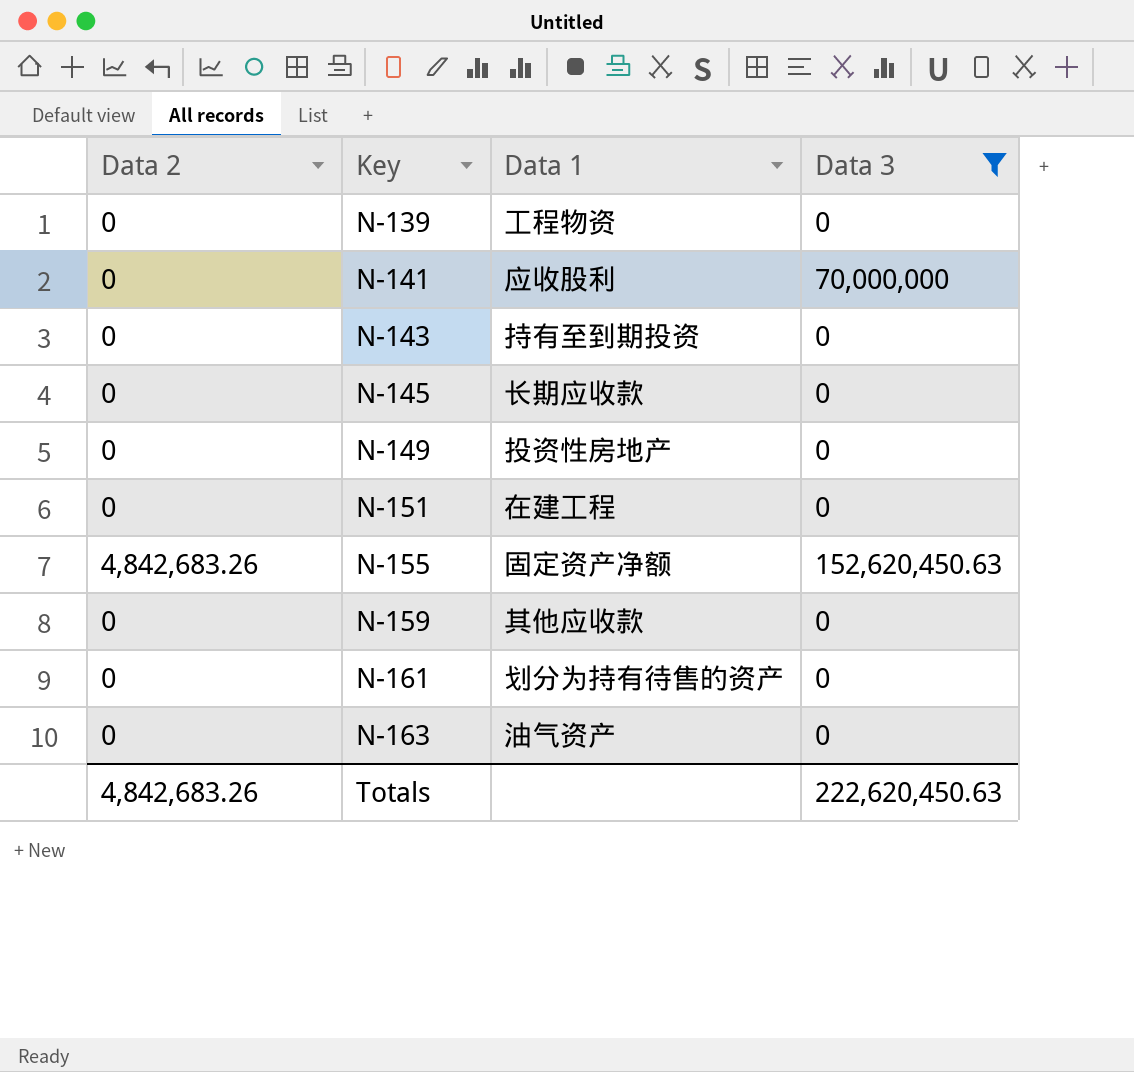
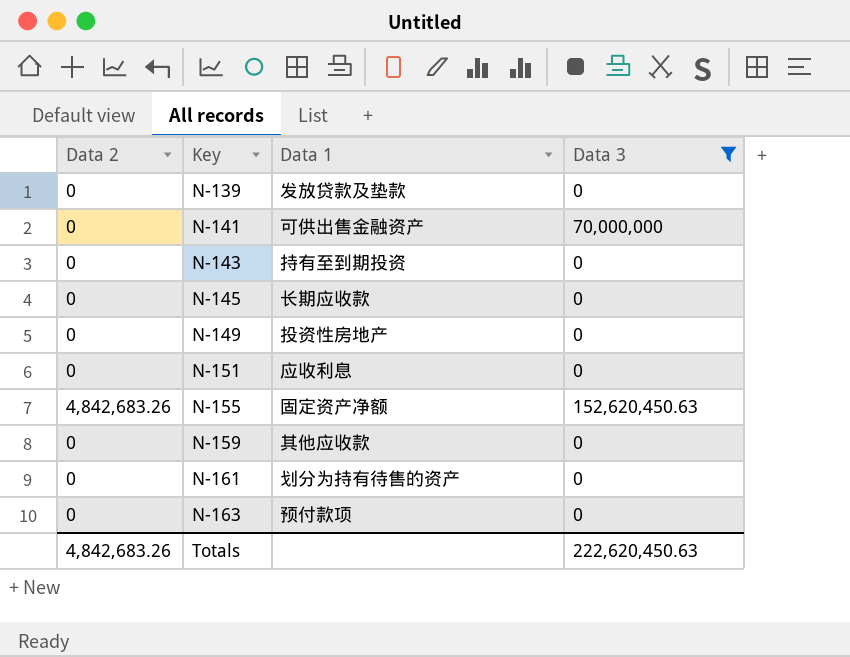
N-139 | Data 1: 工程物资 -> 发放贷款及垫款
N-141 | Data 1: 应收股利 -> 可供出售金融资产
N-151 | Data 1: 在建工程 -> 应收利息
N-163 | Data 1: 油气资产 -> 预付款项

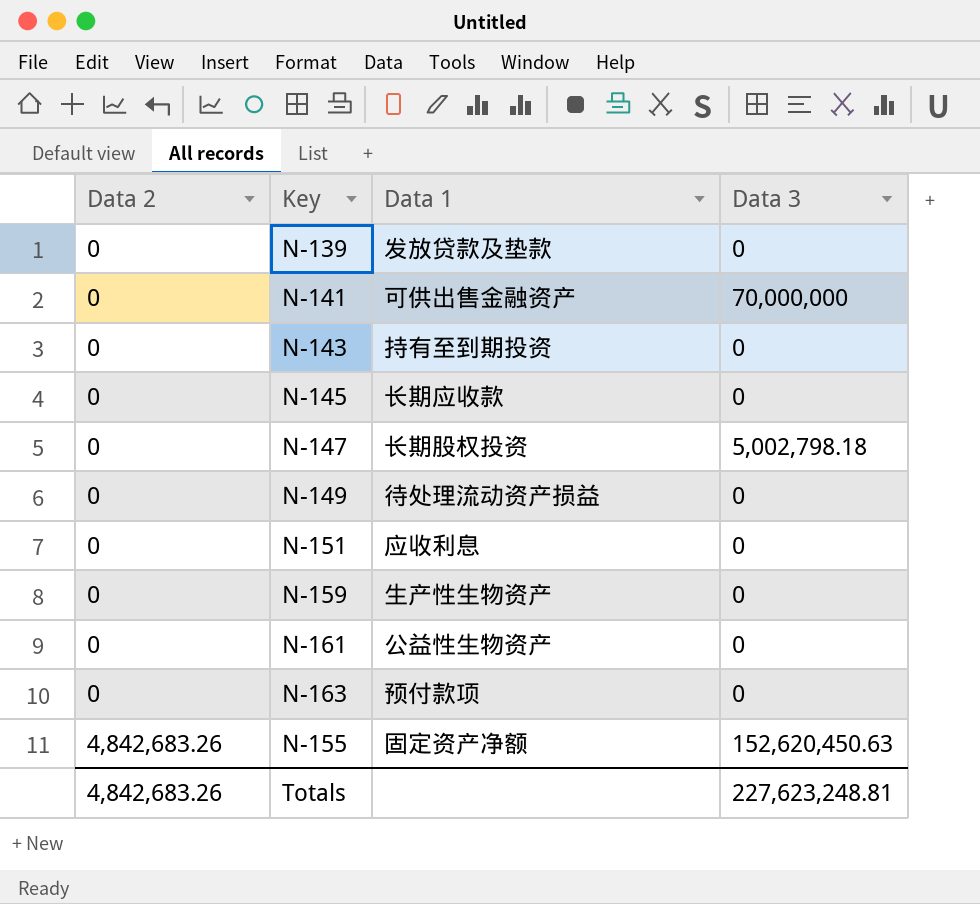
filter: Data 3 != 5,002,798.18 -> none
row order: Key ascending -> Data 2 ascending
N-149 | Data 1: 投资性房地产 -> 待处理流动资产损益
N-159 | Data 1: 其他应收款 -> 生产性生物资产
N-161 | Data 1: 划分为持有待售的资产 -> 公益性生物资产
Totals | Data 3: 222,620,450.63 -> 227,623,248.81

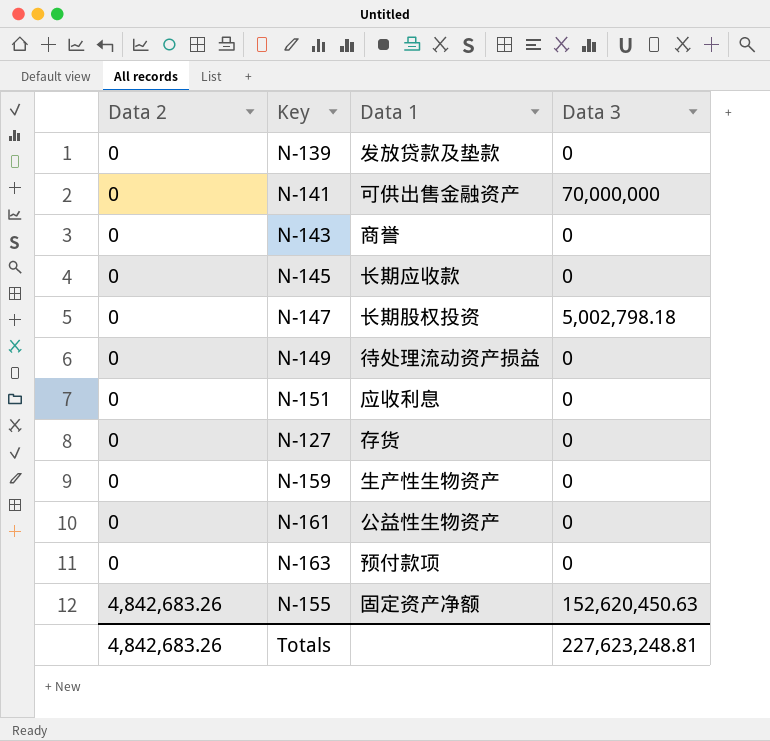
N-143 | Data 1: 持有至到期投资 -> 商誉
row N-127: none -> 0 | 存货 | 0

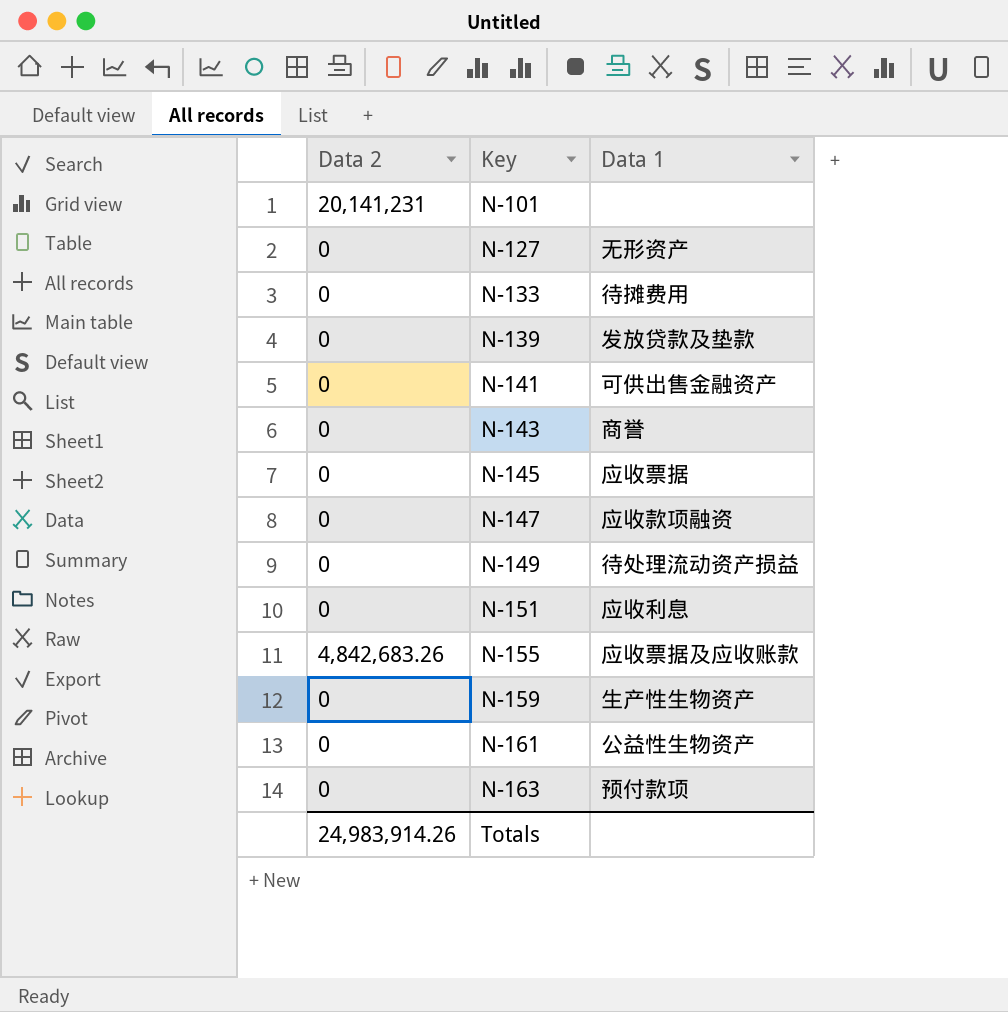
row order: Data 2 ascending -> Key ascending
column Data 3 | position: 4 -> none
row N-101: none -> 20,141,231 | none
N-127 | Data 1: 存货 -> 无形资产
row N-133: none -> 0 | 待摊费用
N-145 | Data 1: 长期应收款 -> 应收票据
N-147 | Data 1: 长期股权投资 -> 应收款项融资
N-155 | Data 1: 固定资产净额 -> 应收票据及应收账款
Totals | Data 2: 4,842,683.26 -> 24,983,914.26

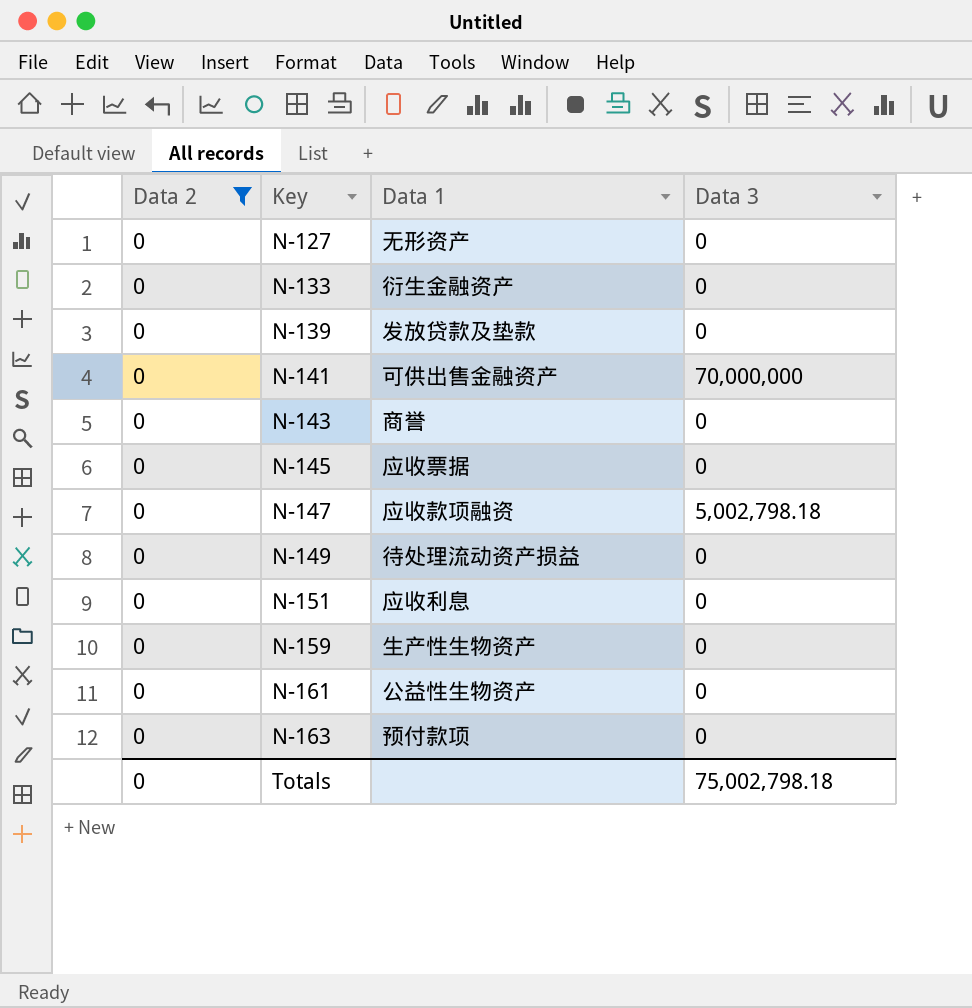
filter: none -> Data 2 = 0
column Data 3 | position: none -> 4
N-133 | Data 1: 待摊费用 -> 衍生金融资产
Totals | Data 2: 24,983,914.26 -> 0

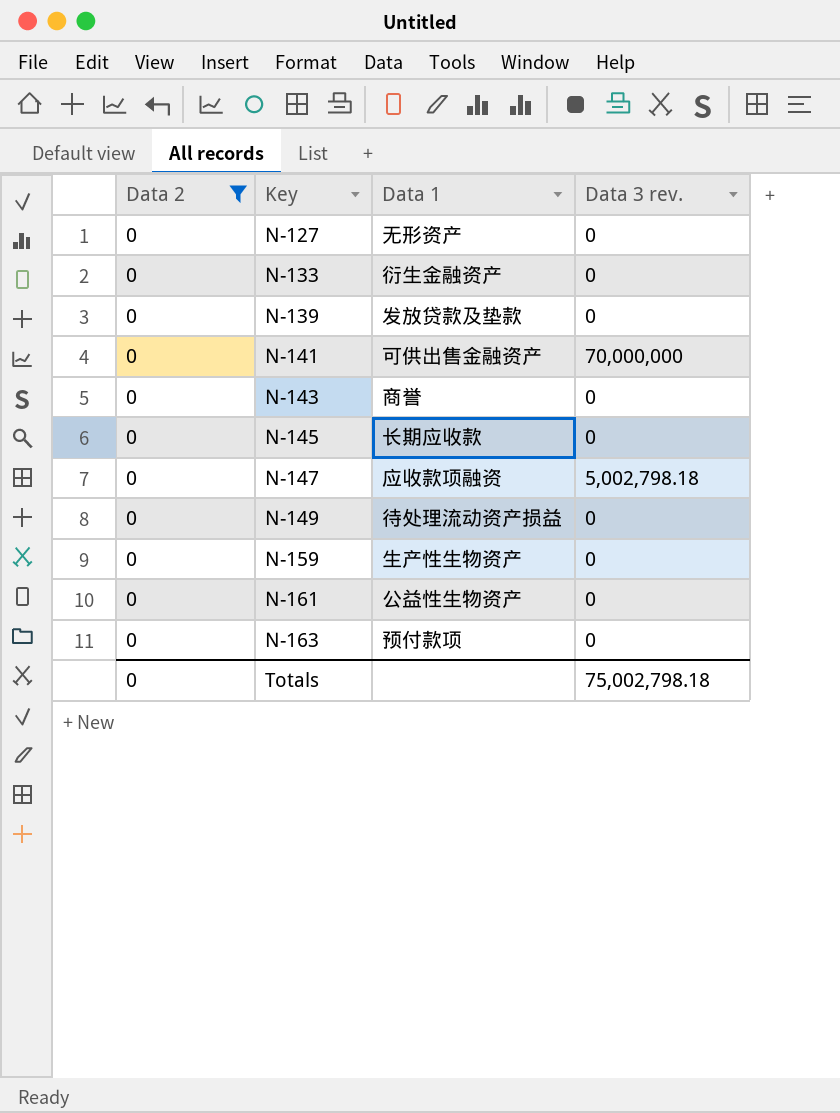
column name: Data 3 -> Data 3 rev.
row N-151: 0 | 应收利息 | 0 -> none
N-145 | Data 1: 应收票据 -> 长期应收款

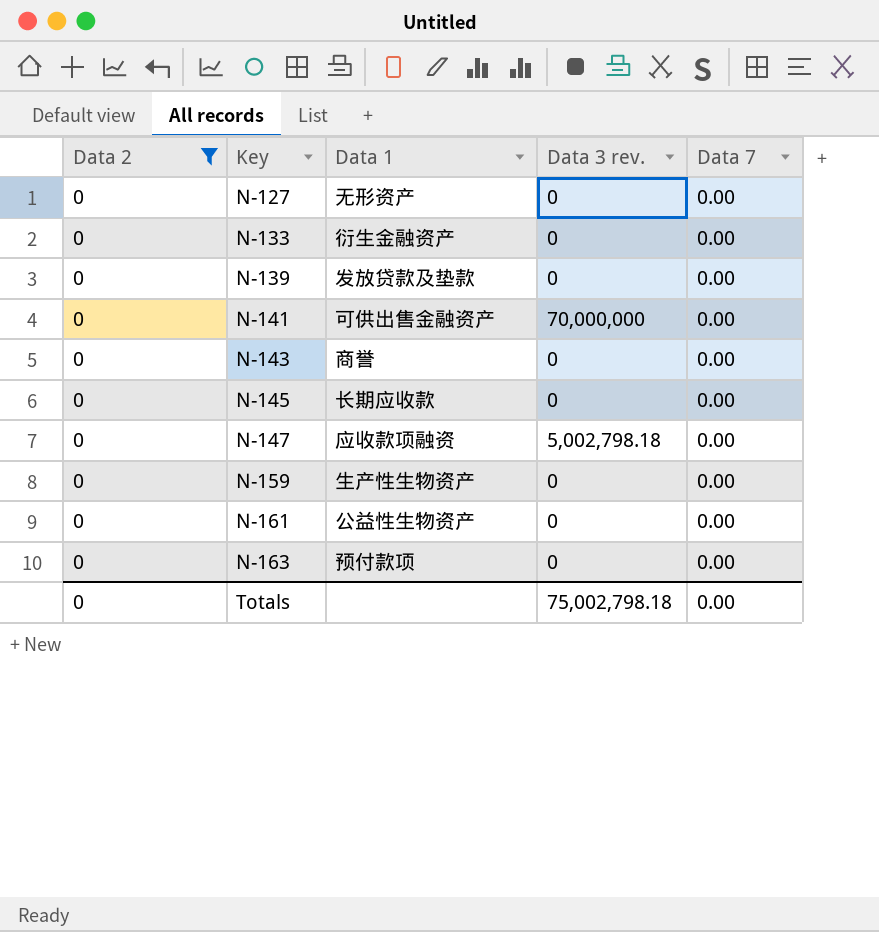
column Data 7 | position: none -> 5
row N-149: 0 | 待处理流动资产损益 | 0 -> none

